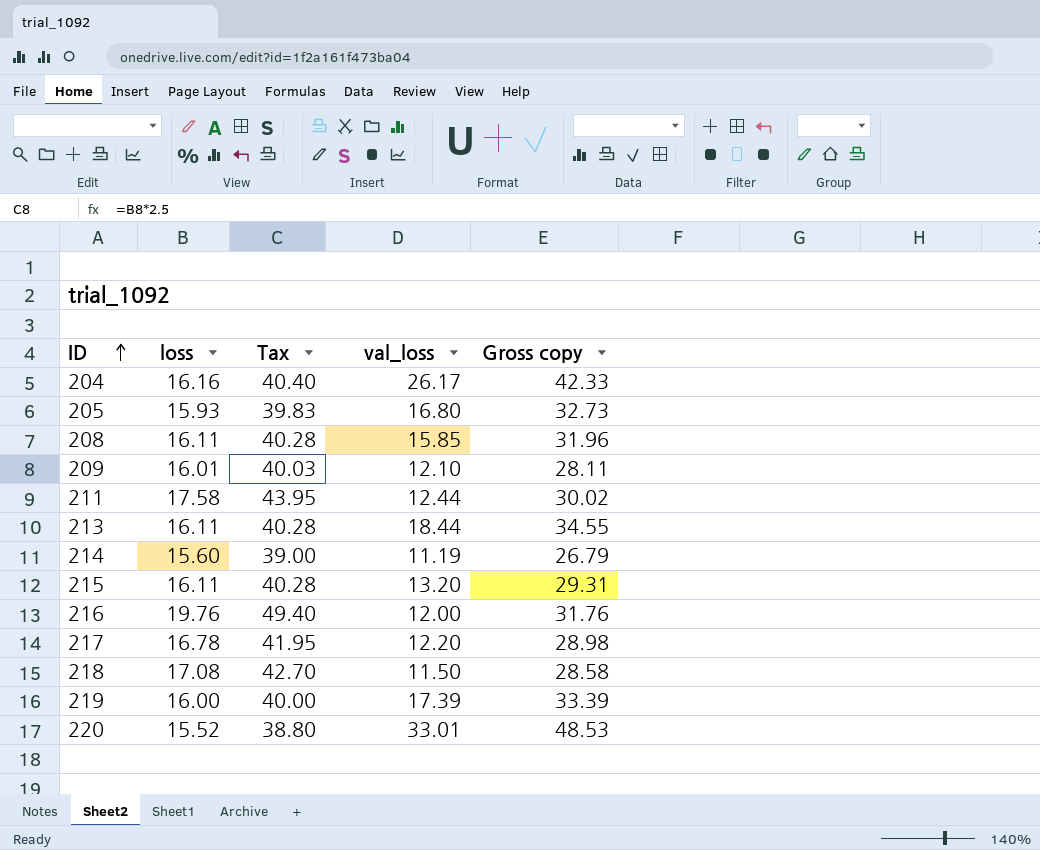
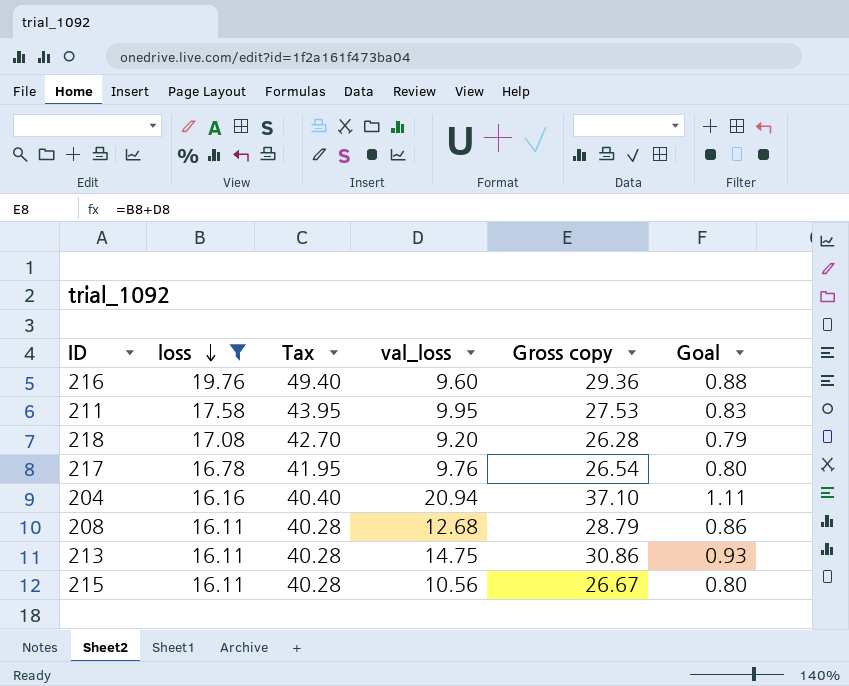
filter: none -> loss >= 16.11
row order: ID ascending -> loss descending
column Goal | formula: none -> [Gross copy] * 0.03
216 | val_loss: 12.00 -> 9.60
216 | Gross copy: 31.76 -> 29.36
211 | val_loss: 12.44 -> 9.95
211 | Gross copy: 30.02 -> 27.53
218 | val_loss: 11.50 -> 9.20
218 | Gross copy: 28.58 -> 26.28
217 | val_loss: 12.20 -> 9.76
217 | Gross copy: 28.98 -> 26.54
204 | val_loss: 26.17 -> 20.94
204 | Gross copy: 42.33 -> 37.10
208 | val_loss: 15.85 -> 12.68
208 | Gross copy: 31.96 -> 28.79
213 | val_loss: 18.44 -> 14.75
213 | Gross copy: 34.55 -> 30.86
215 | val_loss: 13.20 -> 10.56
215 | Gross copy: 29.31 -> 26.67

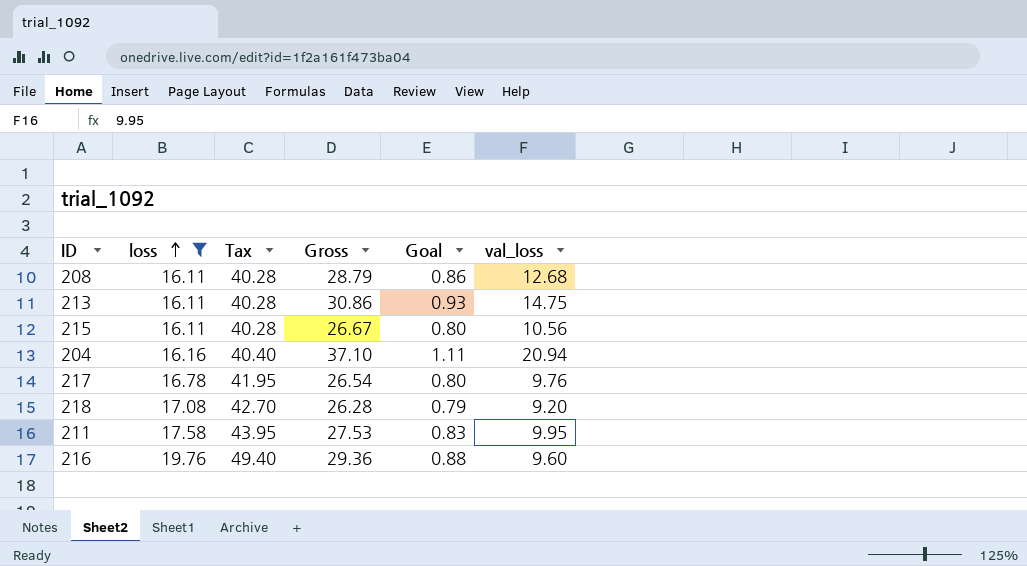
row order: loss descending -> loss ascending
column name: Gross copy -> Gross
column val_loss | position: 4 -> 6

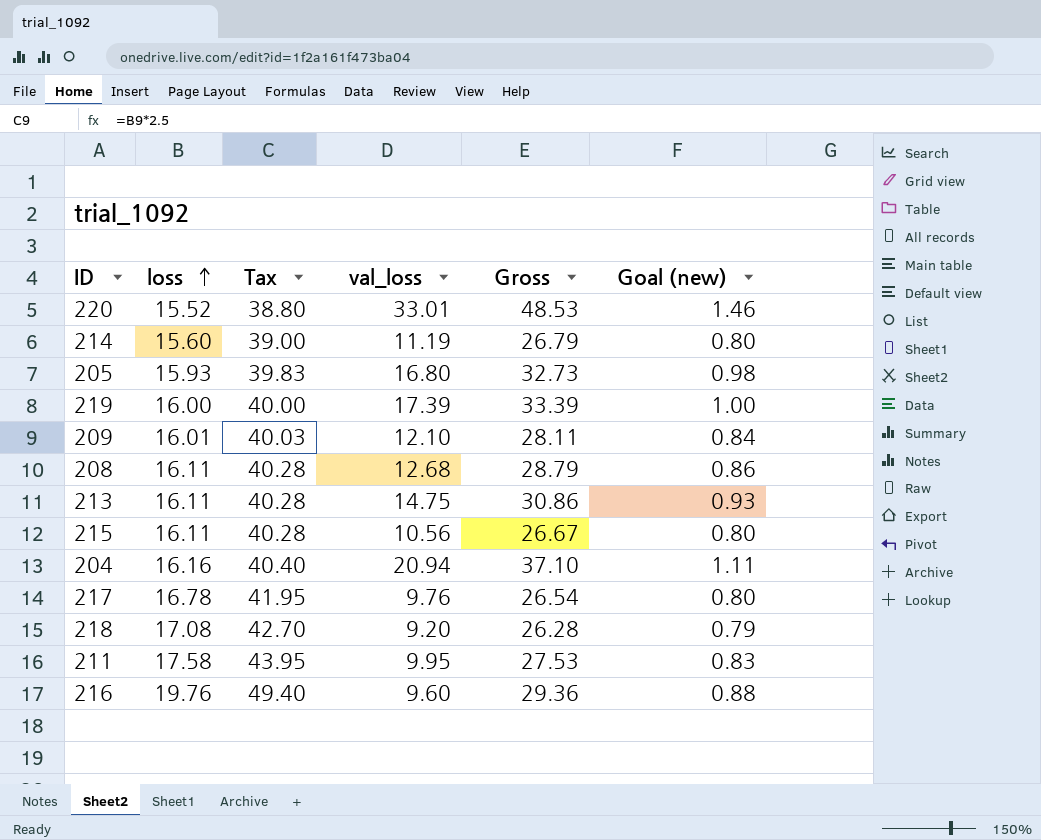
filter: loss >= 16.11 -> none
column val_loss | position: 6 -> 4
column name: Goal -> Goal (new)

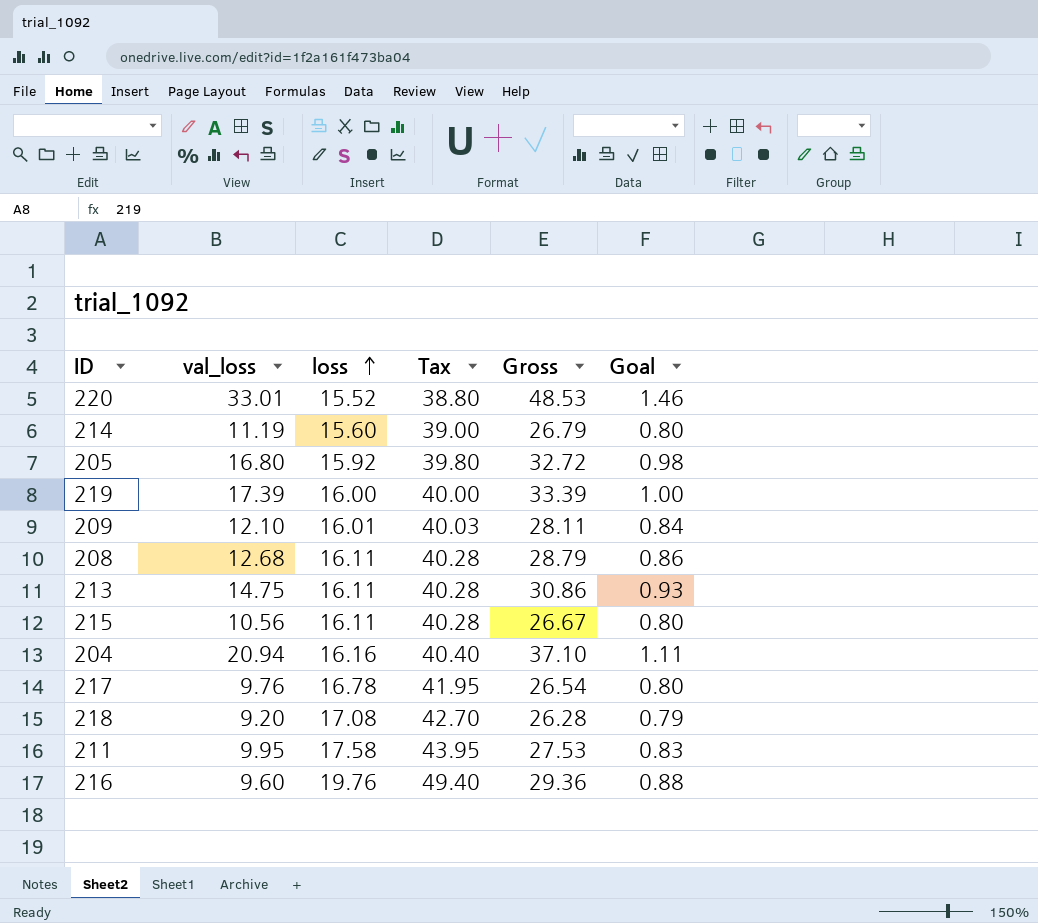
column val_loss | position: 4 -> 2
column name: Goal (new) -> Goal
205 | loss: 15.93 -> 15.92
205 | Tax: 39.83 -> 39.80
205 | Gross: 32.73 -> 32.72

